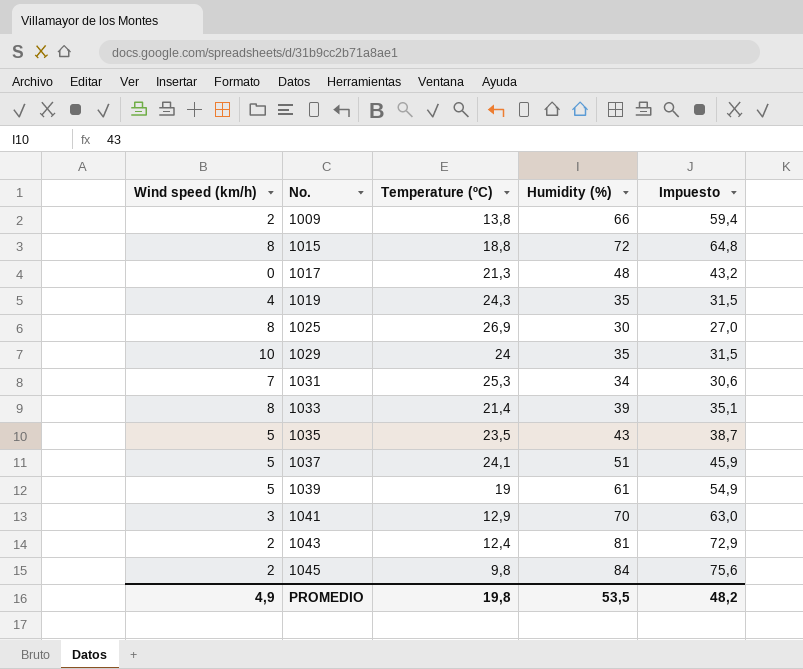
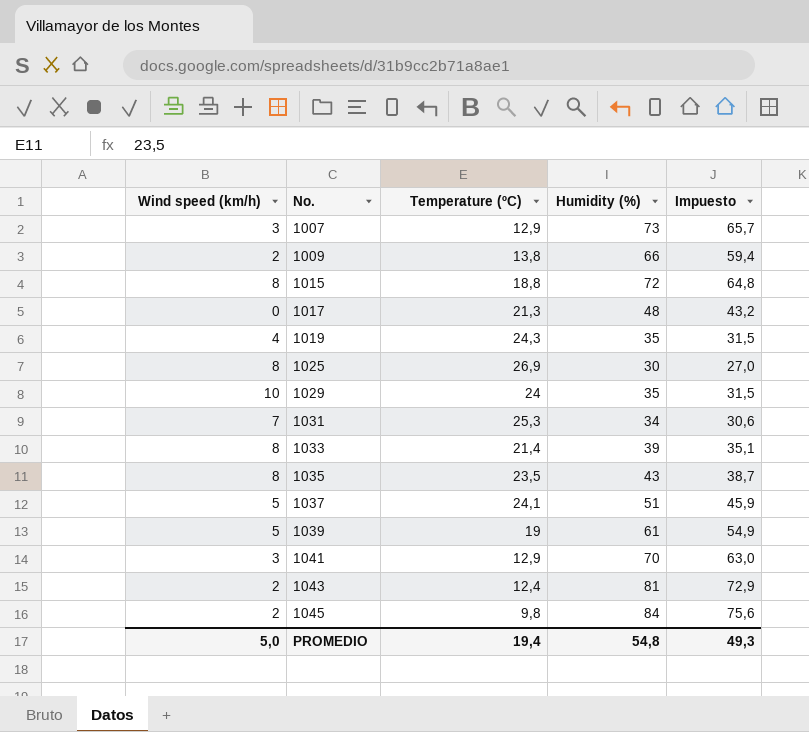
row 1007: none -> 3 | 12,9 | 73 | 65,7
1035 | Wind speed (km/h): 5 -> 8
PROMEDIO | Wind speed (km/h): 4,9 -> 5,0
PROMEDIO | Temperature (ºC): 19,8 -> 19,4
PROMEDIO | Humidity (%): 53,5 -> 54,8
PROMEDIO | Impuesto: 48,2 -> 49,3

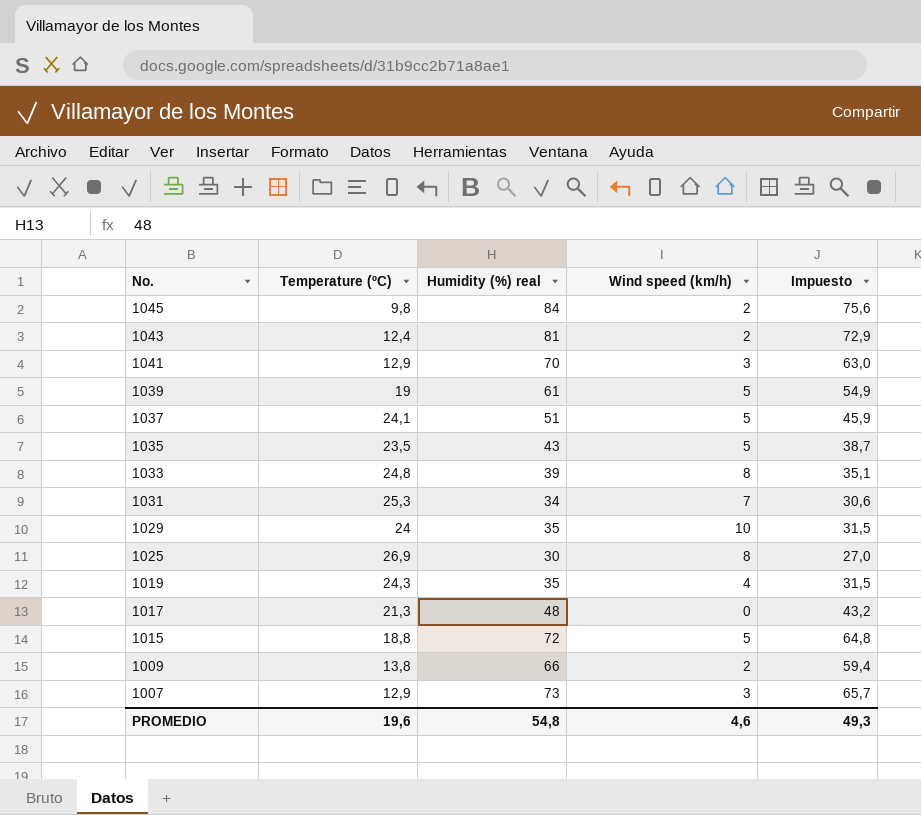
row order: No. ascending -> No. descending
column name: Humidity (%) -> Humidity (%) real
column Wind speed (km/h) | position: 1 -> 4
1035 | Wind speed (km/h): 8 -> 5
1033 | Temperature (ºC): 21,4 -> 24,8
1015 | Wind speed (km/h): 8 -> 5
PROMEDIO | Temperature (ºC): 19,4 -> 19,6
PROMEDIO | Wind speed (km/h): 5,0 -> 4,6

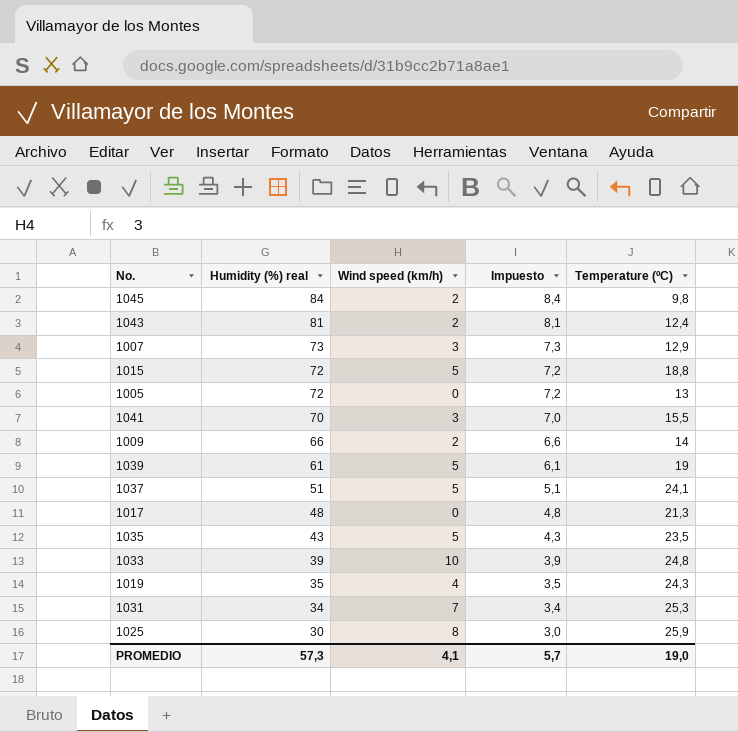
row order: No. descending -> Humidity (%) real descending
column Impuesto | formula: [Humidity (%) real] * 0,9 -> [Humidity (%) real] * 0,1
column Temperature (ºC) | position: 2 -> 5
row 1029: 24 | 35 | 10 | 31,5 -> none
row 1005: none -> 72 | 0 | 7,2 | 13
1041 | Temperature (ºC): 12,9 -> 15,5
1009 | Temperature (ºC): 13,8 -> 14
1033 | Wind speed (km/h): 8 -> 10
1025 | Temperature (ºC): 26,9 -> 25,9
PROMEDIO | Humidity (%) real: 54,8 -> 57,3
PROMEDIO | Wind speed (km/h): 4,6 -> 4,1
PROMEDIO | Impuesto: 49,3 -> 5,7
PROMEDIO | Temperature (ºC): 19,6 -> 19,0

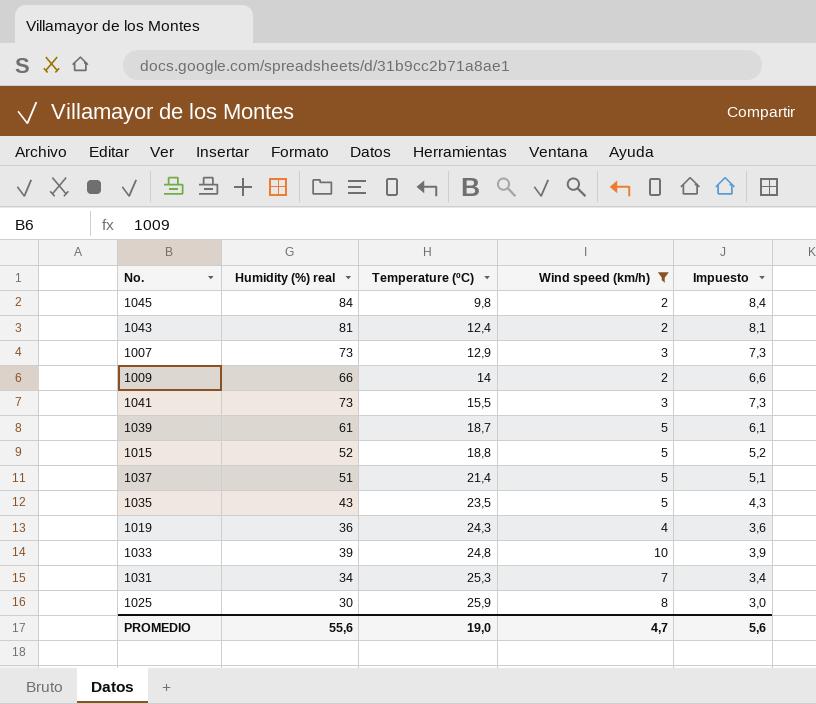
filter: none -> Wind speed (km/h) != 0
row order: Humidity (%) real descending -> Temperature (ºC) ascending
column Temperature (ºC) | position: 5 -> 3
1041 | Humidity (%) real: 70 -> 73
1041 | Impuesto: 7,0 -> 7,3
1039 | Temperature (ºC): 19 -> 18,7
1015 | Humidity (%) real: 72 -> 52
1015 | Impuesto: 7,2 -> 5,2
1037 | Temperature (ºC): 24,1 -> 21,4
1019 | Humidity (%) real: 35 -> 36
1019 | Impuesto: 3,5 -> 3,6
PROMEDIO | Humidity (%) real: 57,3 -> 55,6
PROMEDIO | Wind speed (km/h): 4,1 -> 4,7
PROMEDIO | Impuesto: 5,7 -> 5,6

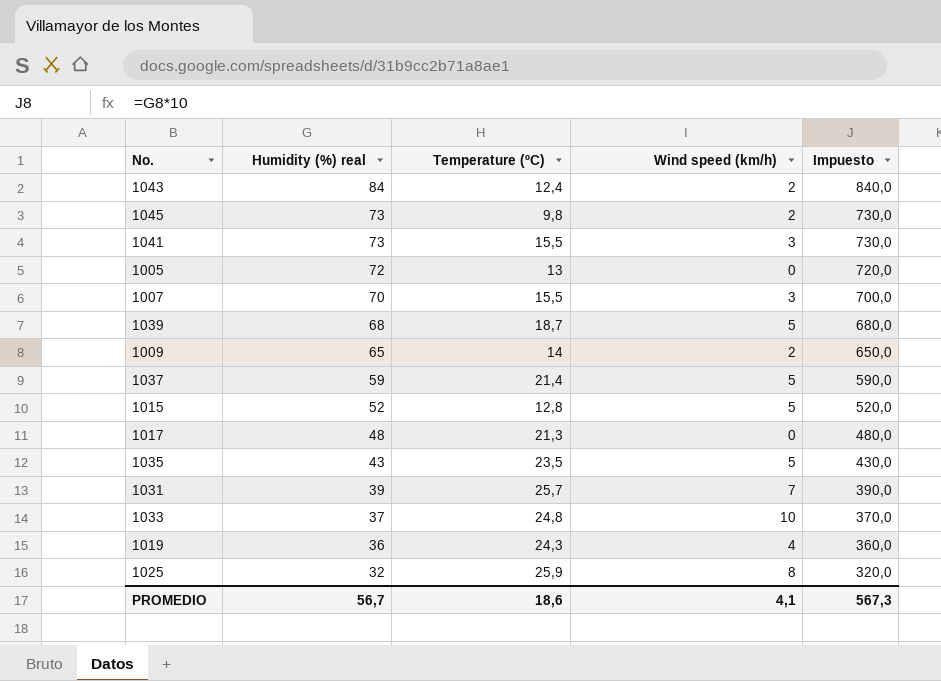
filter: Wind speed (km/h) != 0 -> none
row order: Temperature (ºC) ascending -> Humidity (%) real descending
column Impuesto | formula: [Humidity (%) real] * 0,1 -> [Humidity (%) real] * 10
1043 | Humidity (%) real: 81 -> 84
1045 | Humidity (%) real: 84 -> 73
1007 | Humidity (%) real: 73 -> 70
1007 | Temperature (ºC): 12,9 -> 15,5
1039 | Humidity (%) real: 61 -> 68
1009 | Humidity (%) real: 66 -> 65
1037 | Humidity (%) real: 51 -> 59
1015 | Temperature (ºC): 18,8 -> 12,8
1031 | Humidity (%) real: 34 -> 39
1031 | Temperature (ºC): 25,3 -> 25,7
1033 | Humidity (%) real: 39 -> 37
1025 | Humidity (%) real: 30 -> 32
PROMEDIO | Humidity (%) real: 55,6 -> 56,7
PROMEDIO | Temperature (ºC): 19,0 -> 18,6
PROMEDIO | Wind speed (km/h): 4,7 -> 4,1
PROMEDIO | Impuesto: 5,6 -> 567,3

